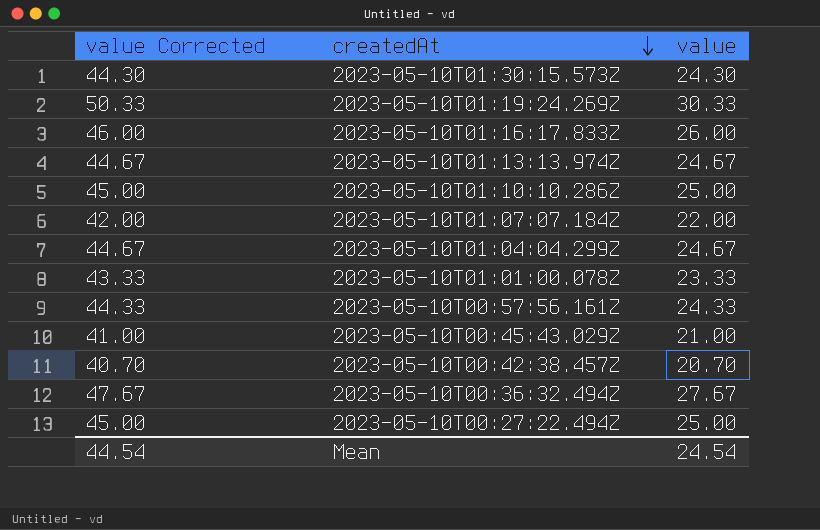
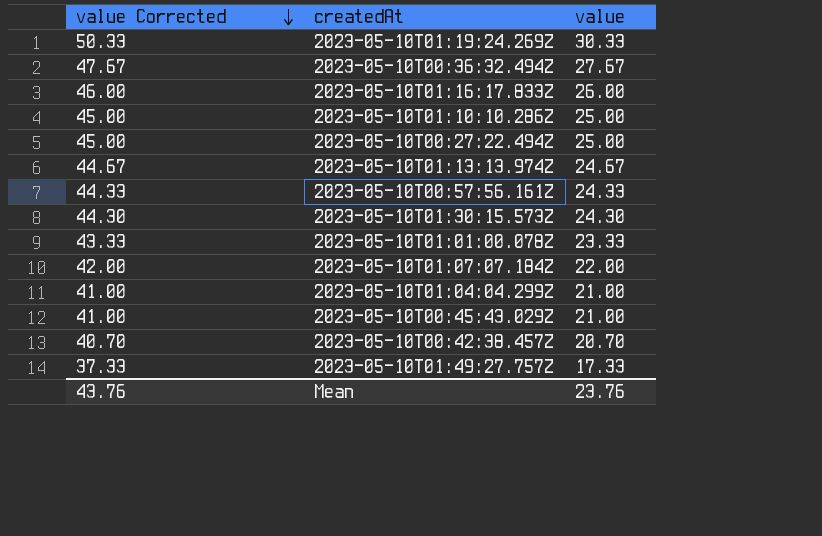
row order: createdAt descending -> value Corrected descending
2023-05-10T01:04:04.299Z | value Corrected: 44.67 -> 41.00
2023-05-10T01:04:04.299Z | value: 24.67 -> 21.00
row 2023-05-10T01:49:27.757Z: none -> 37.33 | 17.33
Mean | value Corrected: 44.54 -> 43.76
Mean | value: 24.54 -> 23.76

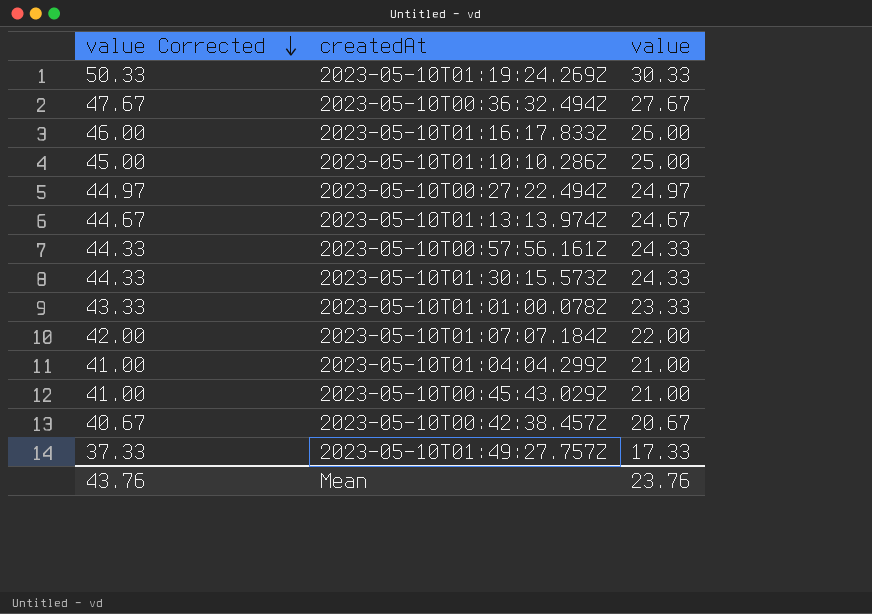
2023-05-10T00:27:22.494Z | value Corrected: 45.00 -> 44.97
2023-05-10T00:27:22.494Z | value: 25.00 -> 24.97
2023-05-10T01:30:15.573Z | value Corrected: 44.30 -> 44.33
2023-05-10T01:30:15.573Z | value: 24.30 -> 24.33
2023-05-10T00:42:38.457Z | value Corrected: 40.70 -> 40.67
2023-05-10T00:42:38.457Z | value: 20.70 -> 20.67

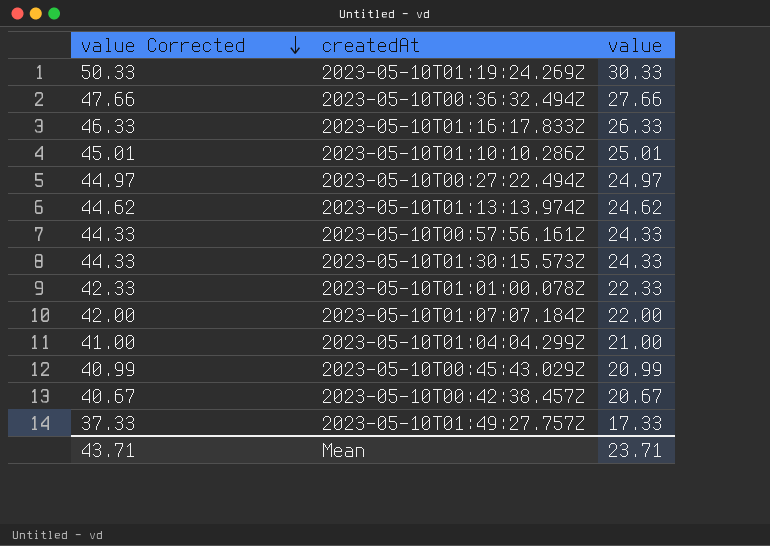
2023-05-10T00:36:32.494Z | value Corrected: 47.67 -> 47.66
2023-05-10T00:36:32.494Z | value: 27.67 -> 27.66
2023-05-10T01:16:17.833Z | value Corrected: 46.00 -> 46.33
2023-05-10T01:16:17.833Z | value: 26.00 -> 26.33
2023-05-10T01:10:10.286Z | value Corrected: 45.00 -> 45.01
2023-05-10T01:10:10.286Z | value: 25.00 -> 25.01
2023-05-10T01:13:13.974Z | value Corrected: 44.67 -> 44.62
2023-05-10T01:13:13.974Z | value: 24.67 -> 24.62
2023-05-10T01:01:00.078Z | value Corrected: 43.33 -> 42.33
2023-05-10T01:01:00.078Z | value: 23.33 -> 22.33
2023-05-10T00:45:43.029Z | value Corrected: 41.00 -> 40.99
2023-05-10T00:45:43.029Z | value: 21.00 -> 20.99
Mean | value Corrected: 43.76 -> 43.71
Mean | value: 23.76 -> 23.71

